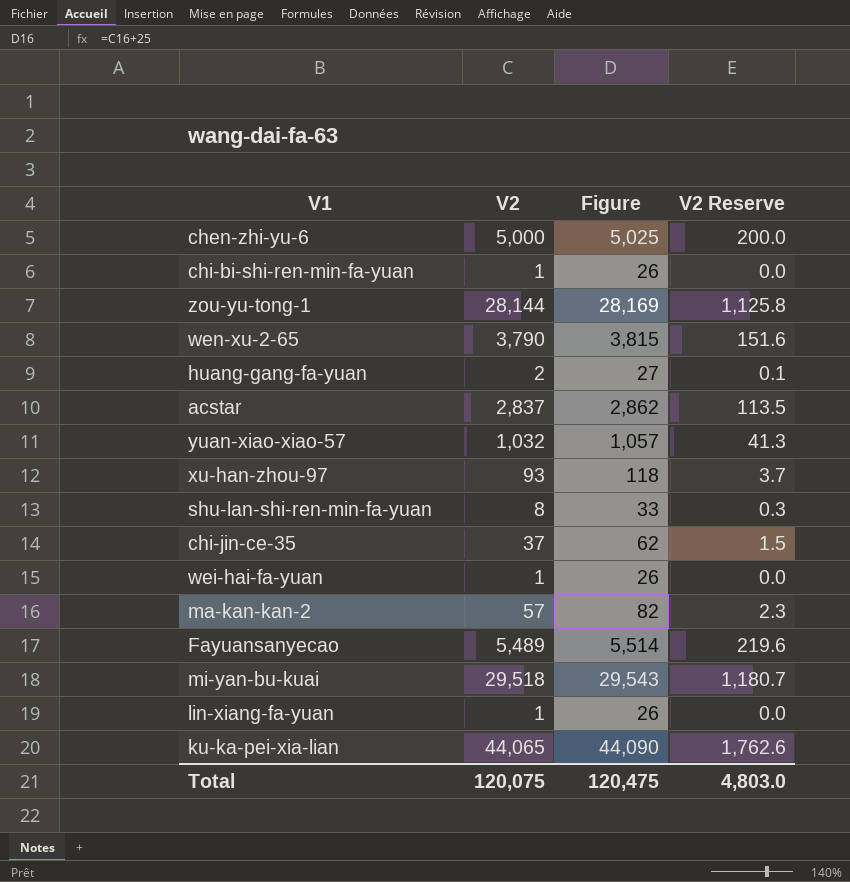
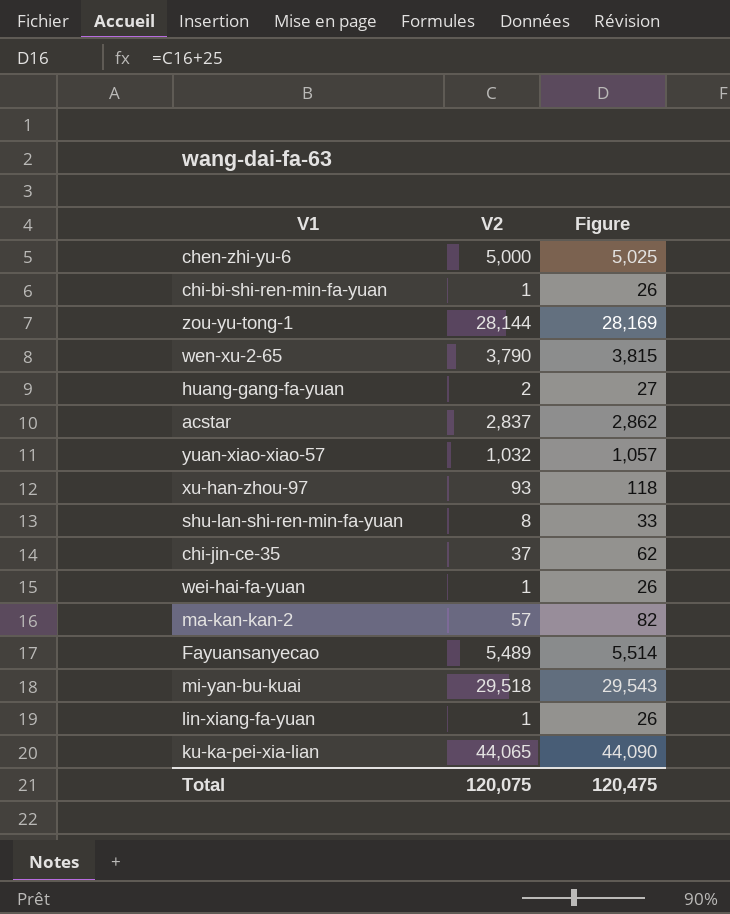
column V2 Reserve | formula: [V2] * 0.04 -> none

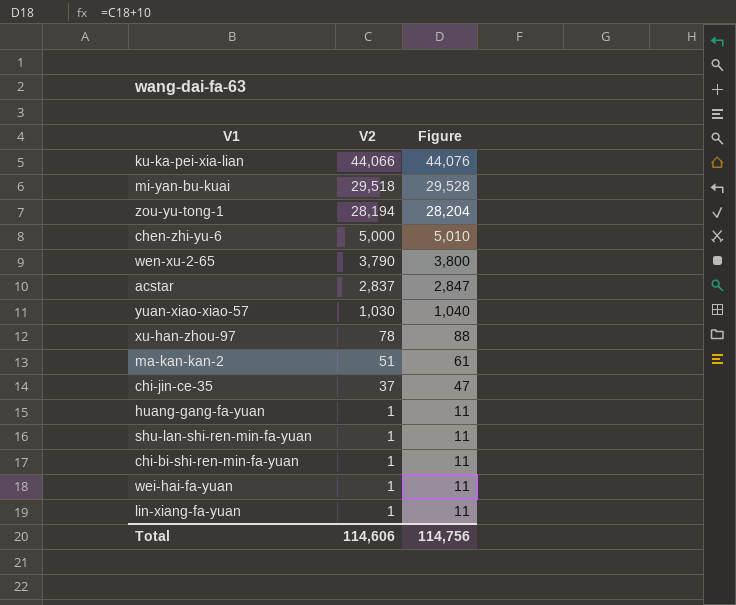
row order: none -> V2 descending
column Figure | formula: [V2] + 25 -> [V2] + 10
row Fayuansanyecao: 5,489 | 5,514 -> none
ku-ka-pei-xia-lian | V2: 44,065 -> 44,066
zou-yu-tong-1 | V2: 28,144 -> 28,194
yuan-xiao-xiao-57 | V2: 1,032 -> 1,030
xu-han-zhou-97 | V2: 93 -> 78
ma-kan-kan-2 | V2: 57 -> 51
huang-gang-fa-yuan | V2: 2 -> 1
shu-lan-shi-ren-min-fa-yuan | V2: 8 -> 1
Total | V2: 120,075 -> 114,606
Total | Figure: 120,475 -> 114,756

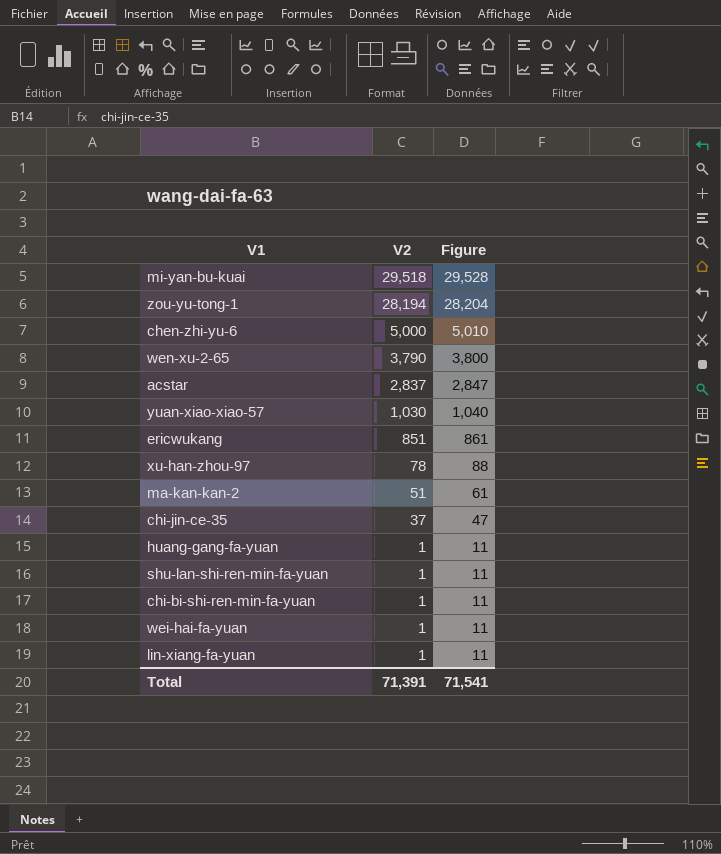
row ku-ka-pei-xia-lian: 44,066 | 44,076 -> none
row ericwukang: none -> 851 | 861
Total | V2: 114,606 -> 71,391
Total | Figure: 114,756 -> 71,541

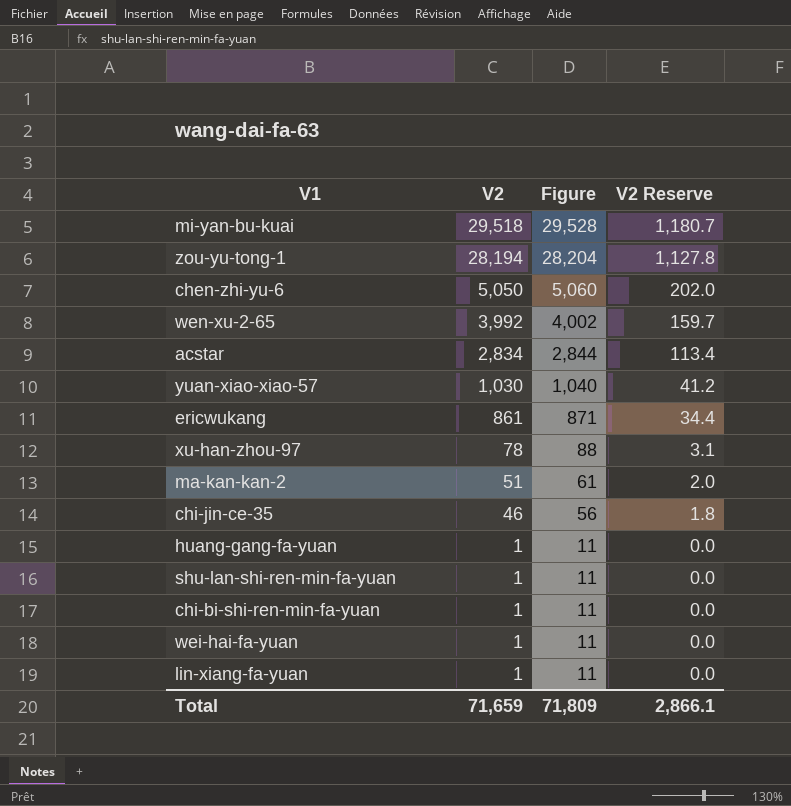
column V2 Reserve | formula: none -> [V2] * 0.04
chen-zhi-yu-6 | V2: 5,000 -> 5,050
chen-zhi-yu-6 | Figure: 5,010 -> 5,060
wen-xu-2-65 | V2: 3,790 -> 3,992
wen-xu-2-65 | Figure: 3,800 -> 4,002
acstar | V2: 2,837 -> 2,834
acstar | Figure: 2,847 -> 2,844
ericwukang | V2: 851 -> 861
ericwukang | Figure: 861 -> 871
chi-jin-ce-35 | V2: 37 -> 46
chi-jin-ce-35 | Figure: 47 -> 56
Total | V2: 71,391 -> 71,659
Total | Figure: 71,541 -> 71,809

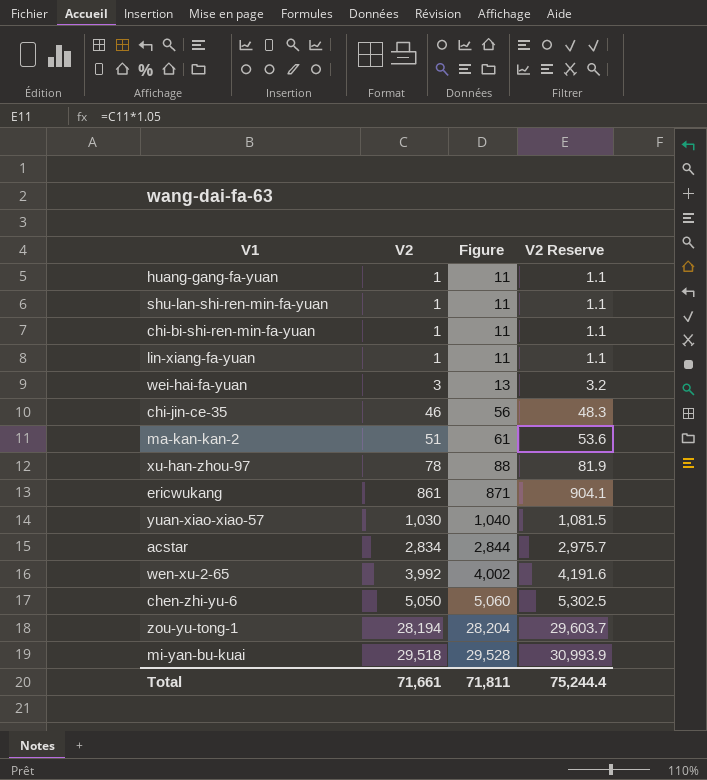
row order: V2 descending -> V2 ascending
column V2 Reserve | formula: [V2] * 0.04 -> [V2] * 1.05
wei-hai-fa-yuan | V2: 1 -> 3
wei-hai-fa-yuan | Figure: 11 -> 13
Total | V2: 71,659 -> 71,661
Total | Figure: 71,809 -> 71,811
Total | V2 Reserve: 2,866.1 -> 75,244.4

